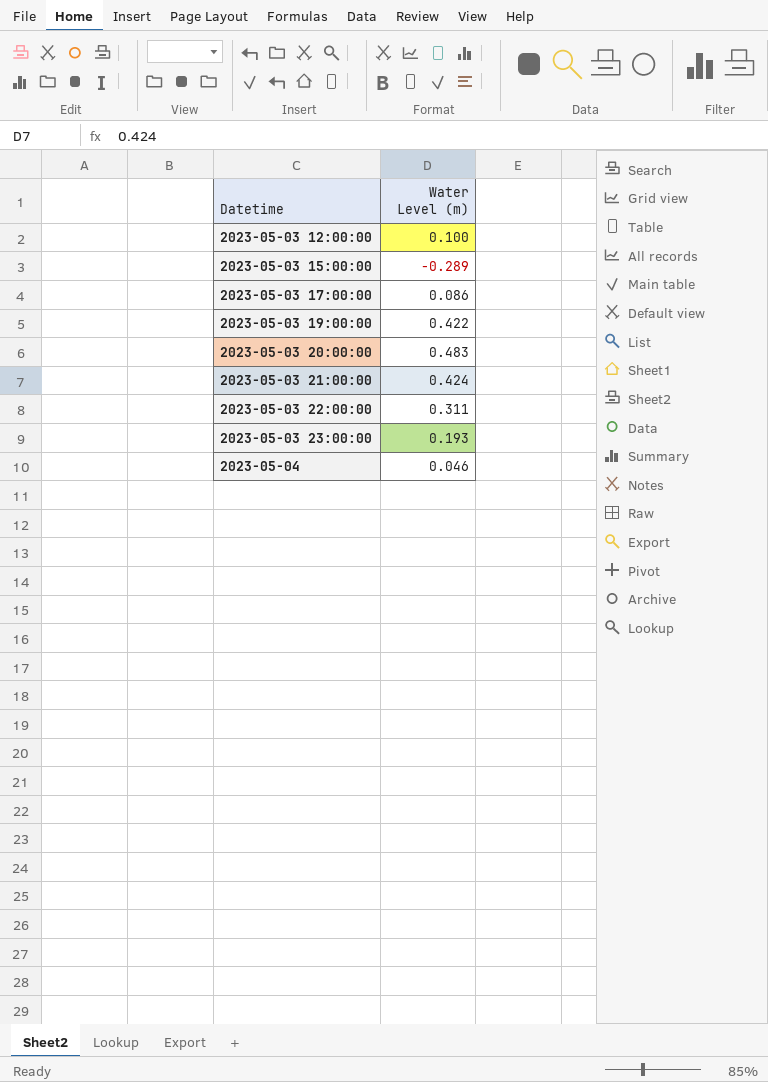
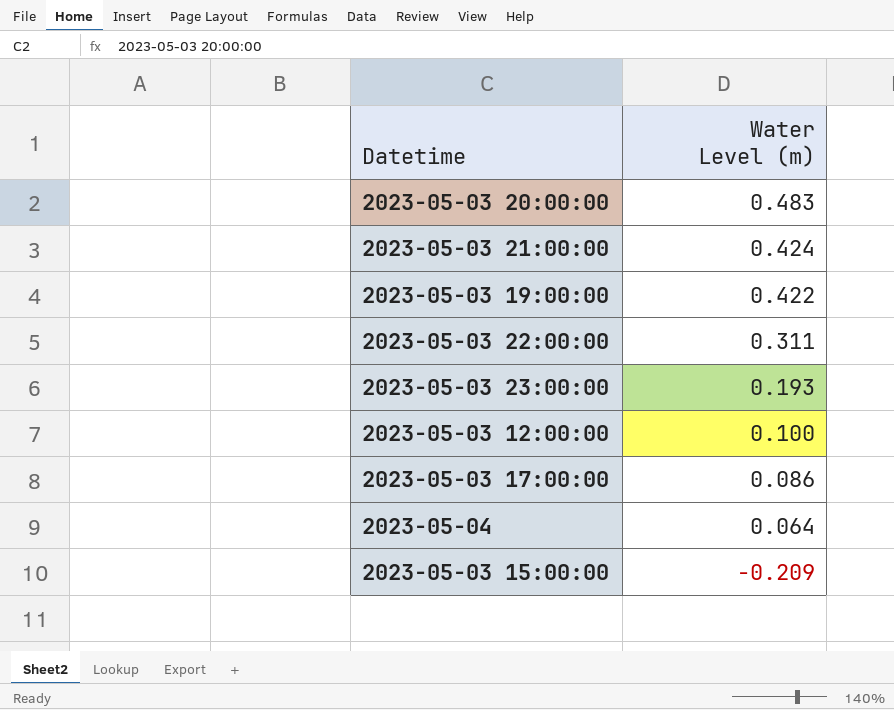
row order: Datetime ascending -> Water Level (m) descending
2023-05-04 | Water Level (m): 0.046 -> 0.064
2023-05-03 15:00:00 | Water Level (m): -0.289 -> -0.209

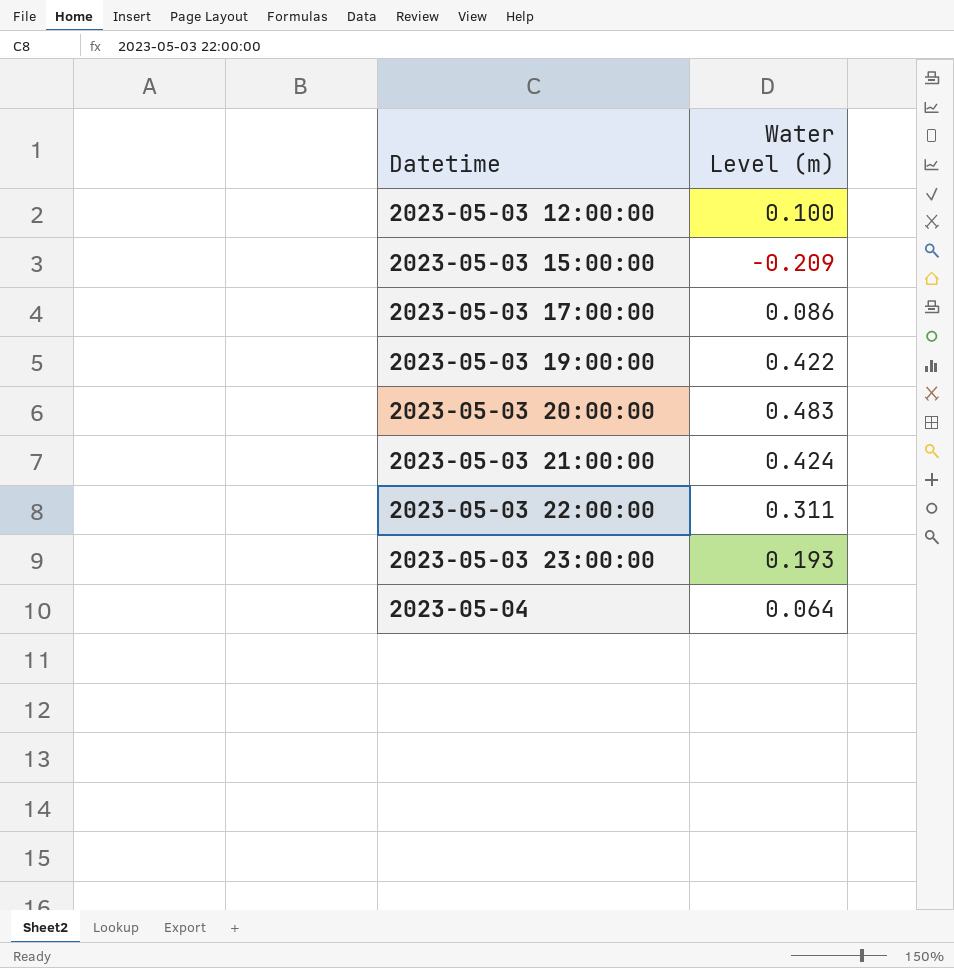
row order: Water Level (m) descending -> Datetime ascending

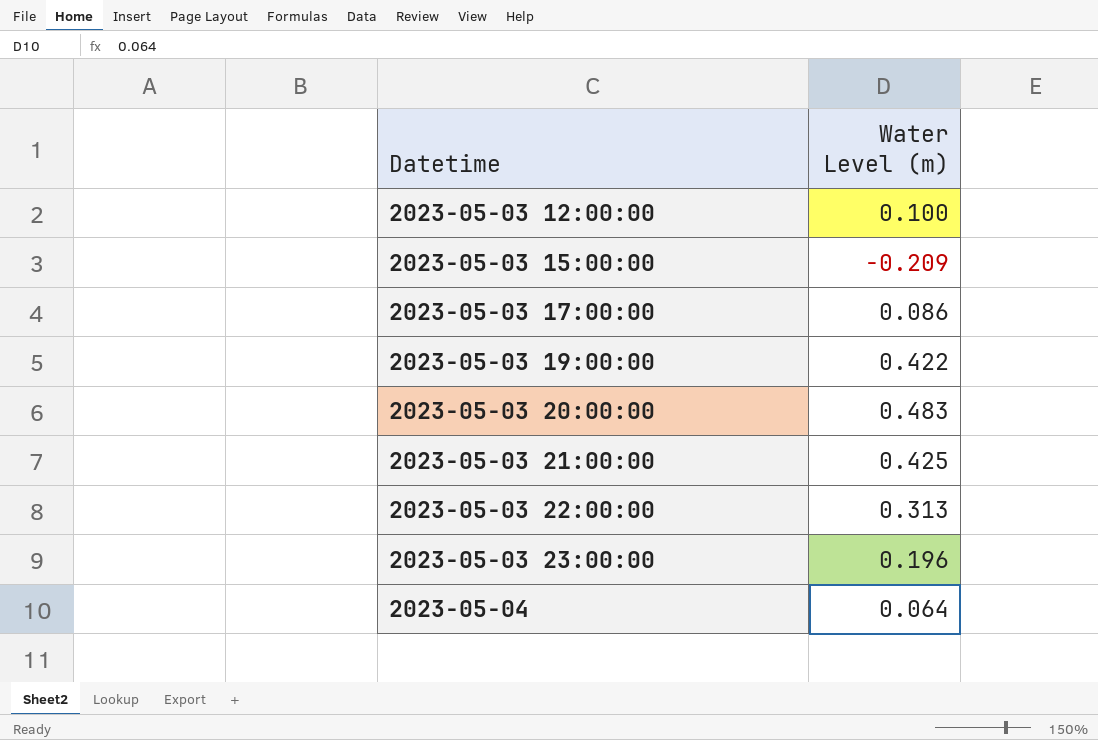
2023-05-03 21:00:00 | Water Level (m): 0.424 -> 0.425
2023-05-03 22:00:00 | Water Level (m): 0.311 -> 0.313
2023-05-03 23:00:00 | Water Level (m): 0.193 -> 0.196

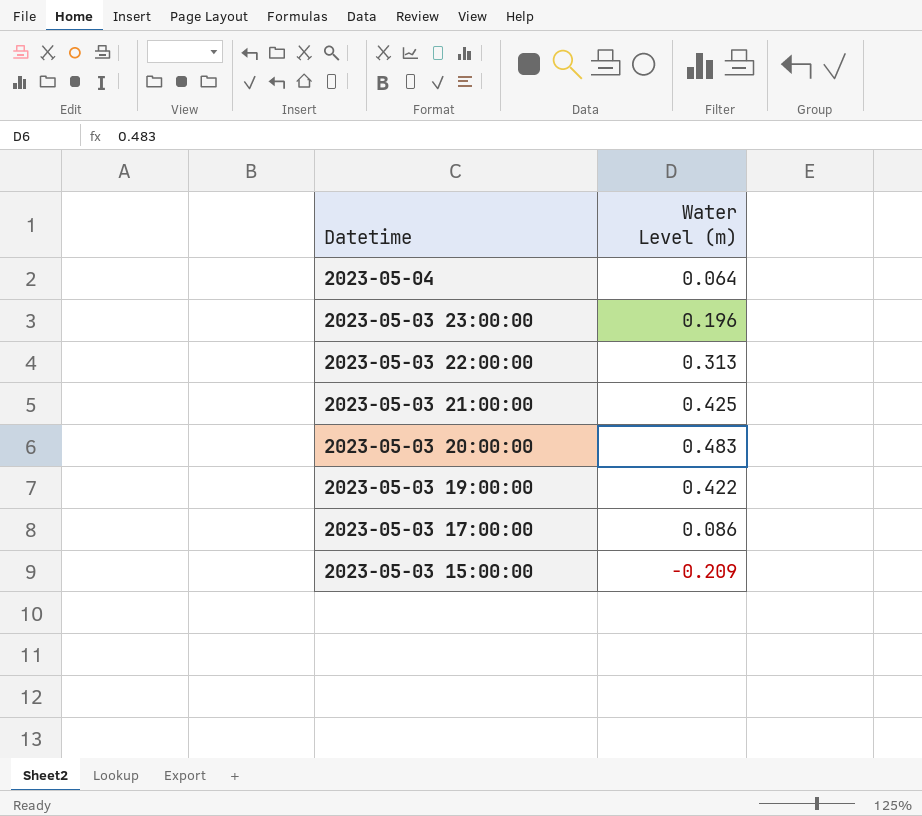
row order: Datetime ascending -> Datetime descending
row 2023-05-03 12:00:00: 0.100 -> none

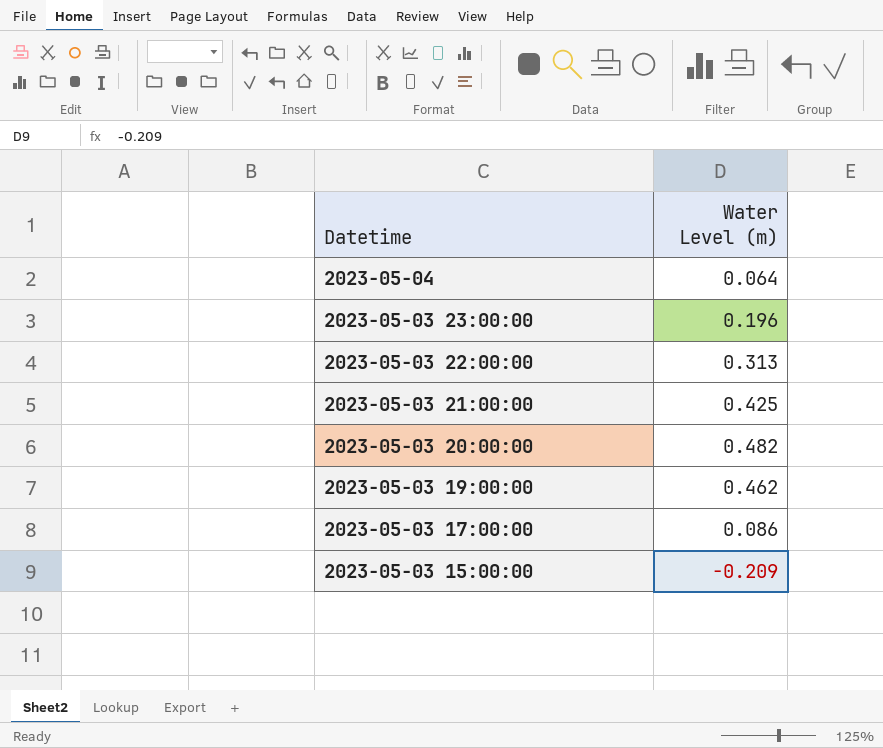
2023-05-03 20:00:00 | Water Level (m): 0.483 -> 0.482
2023-05-03 19:00:00 | Water Level (m): 0.422 -> 0.462

